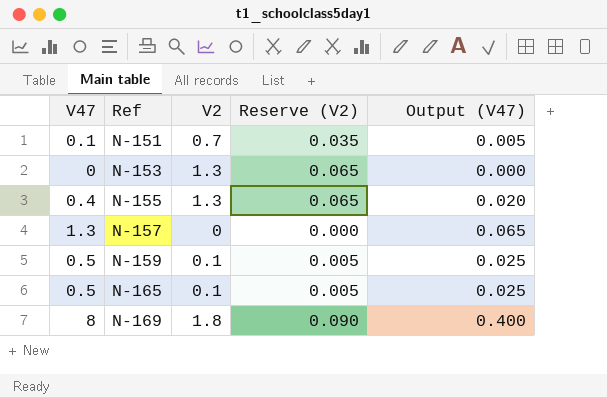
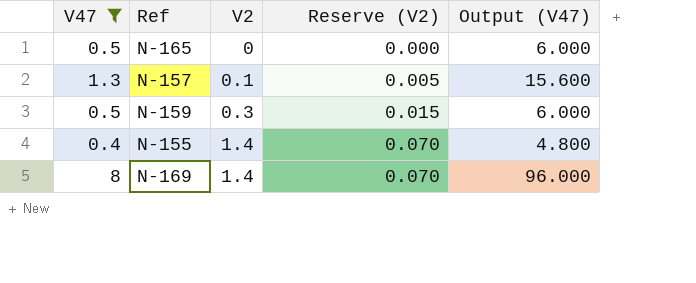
filter: none -> V47 >= 0.4
row order: Ref ascending -> V2 ascending
column Output (V47) | formula: [V47] * 0.05 -> [V47] * 12
N-165 | V2: 0.1 -> 0
N-165 | Reserve (V2): 0.005 -> 0.000
N-157 | V2: 0 -> 0.1
N-157 | Reserve (V2): 0.000 -> 0.005
N-159 | V2: 0.1 -> 0.3
N-159 | Reserve (V2): 0.005 -> 0.015
N-155 | V2: 1.3 -> 1.4
N-155 | Reserve (V2): 0.065 -> 0.070
N-169 | V2: 1.8 -> 1.4
N-169 | Reserve (V2): 0.090 -> 0.070

